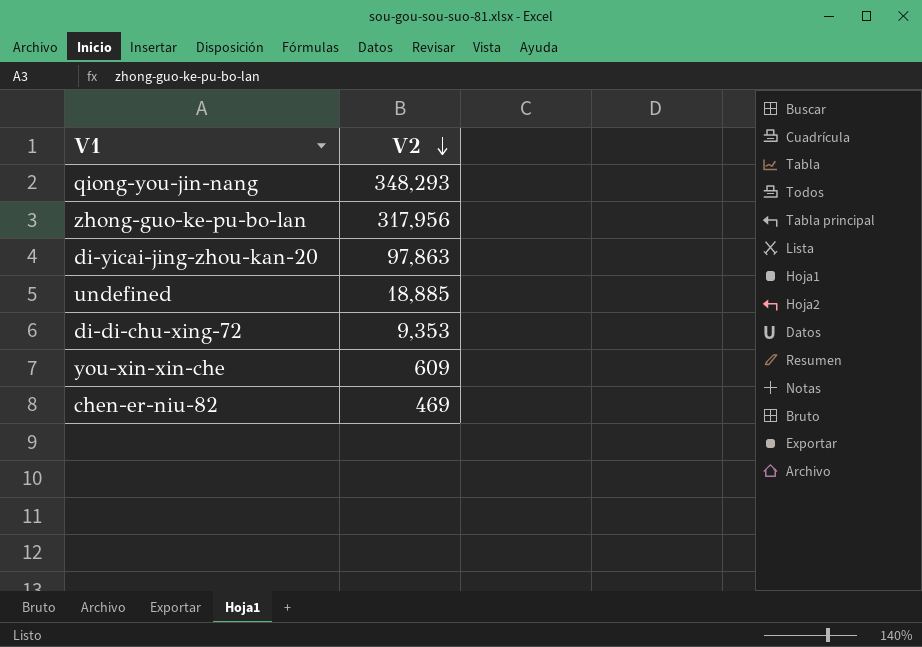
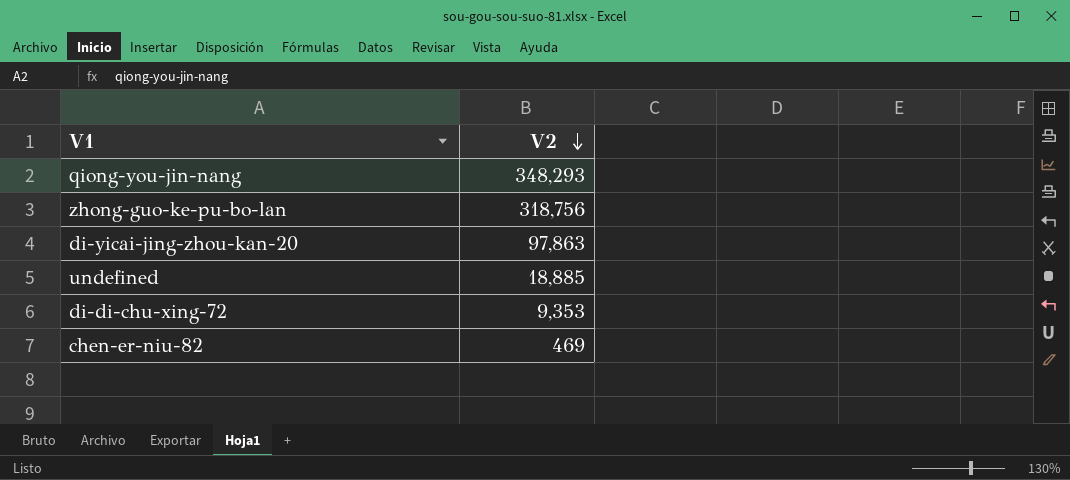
row you-xin-xin-che: 609 -> none
zhong-guo-ke-pu-bo-lan | V2: 317,956 -> 318,756

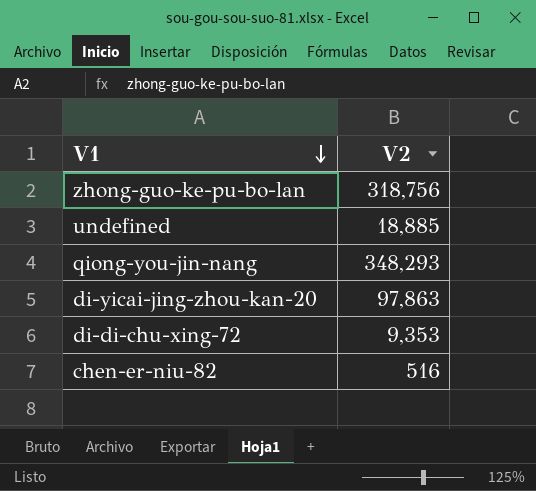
row order: V2 descending -> V1 descending
chen-er-niu-82 | V2: 469 -> 516

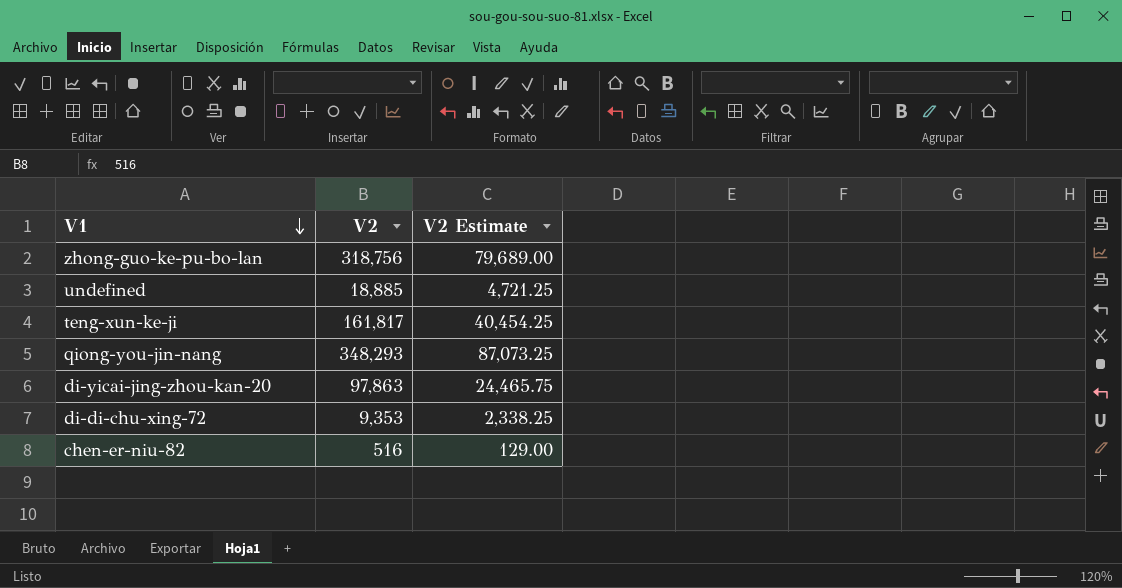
column V2 Estimate | formula: none -> [V2] * 0.25
row teng-xun-ke-ji: none -> 161,817 | 40,454.25

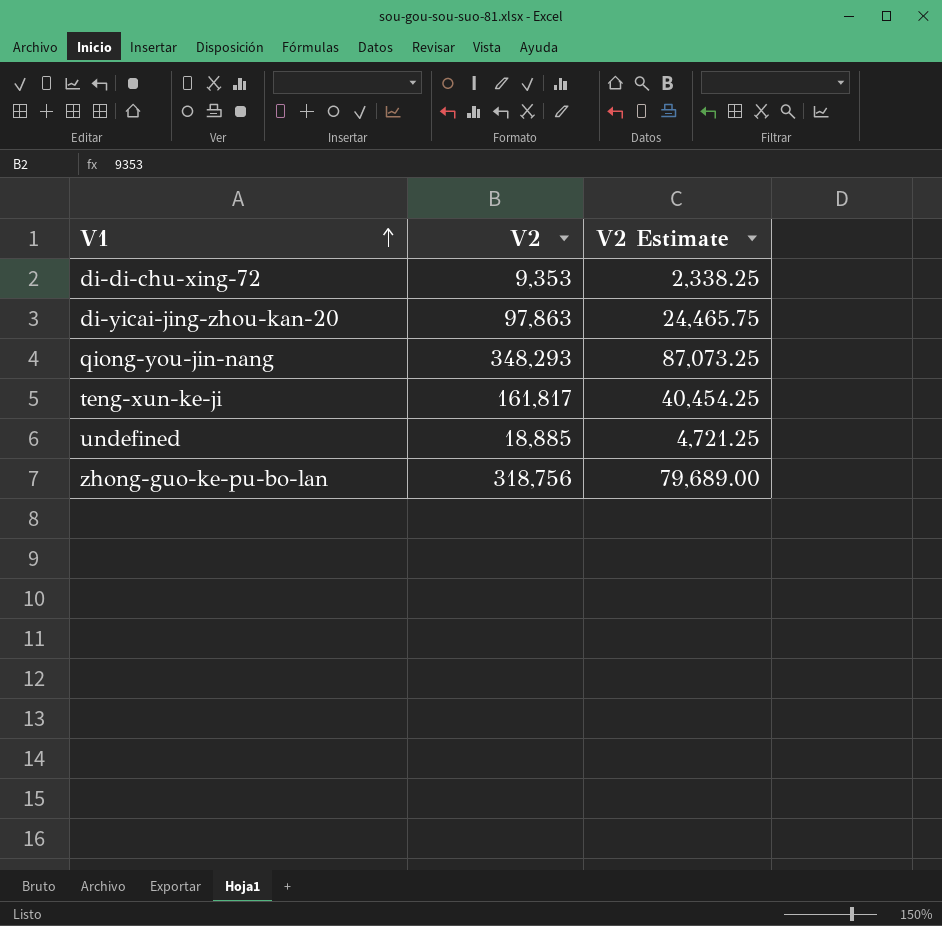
row order: V1 descending -> V1 ascending
row chen-er-niu-82: 516 | 129.00 -> none

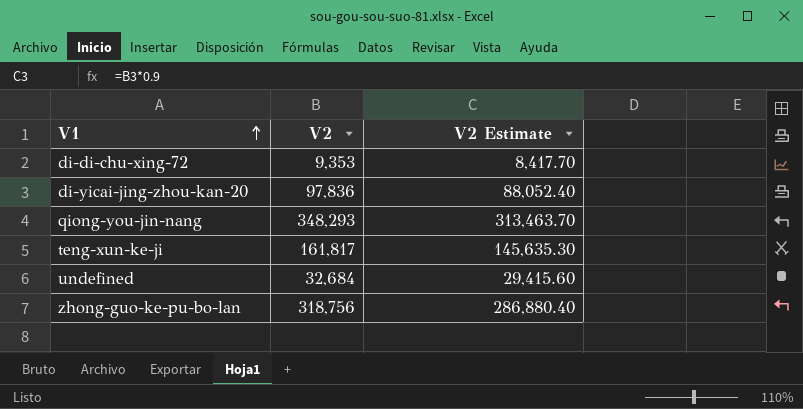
column V2 Estimate | formula: [V2] * 0.25 -> [V2] * 0.9
di-yicai-jing-zhou-kan-20 | V2: 97,863 -> 97,836
undefined | V2: 18,885 -> 32,684

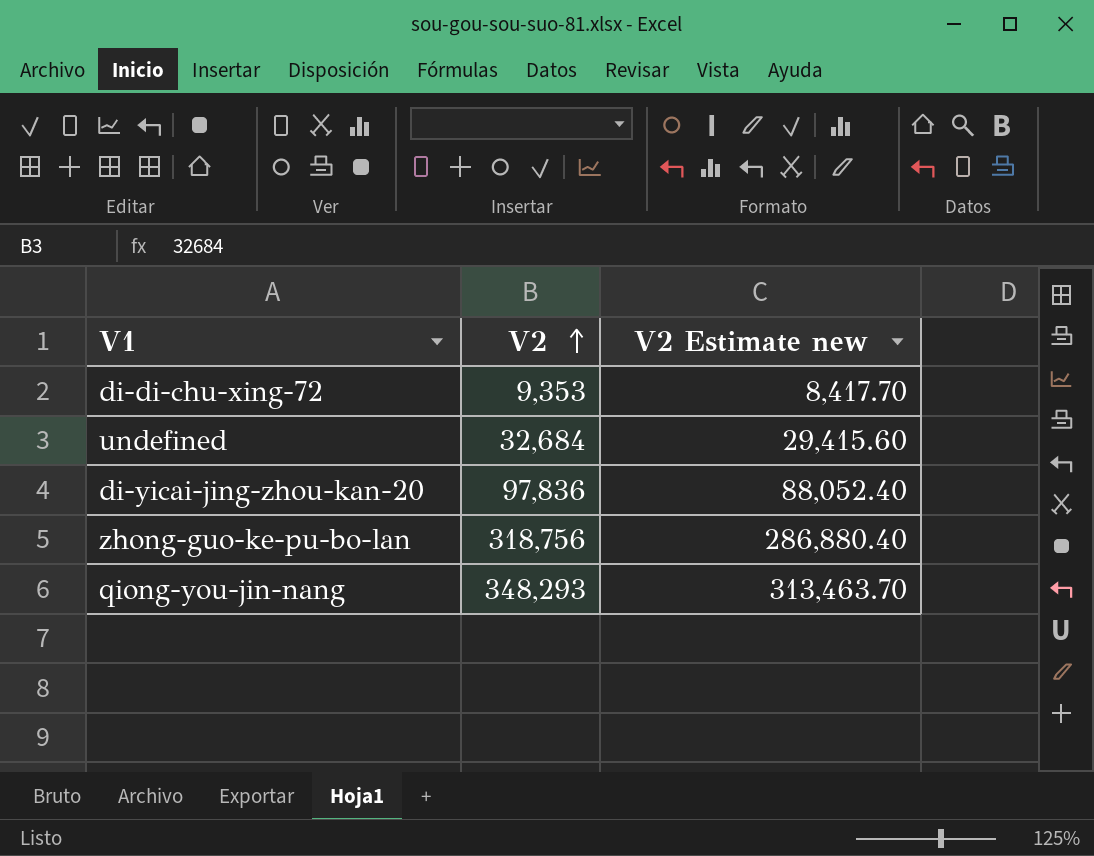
row order: V1 ascending -> V2 ascending
column name: V2 Estimate -> V2 Estimate new
row teng-xun-ke-ji: 161,817 | 145,635.30 -> none

